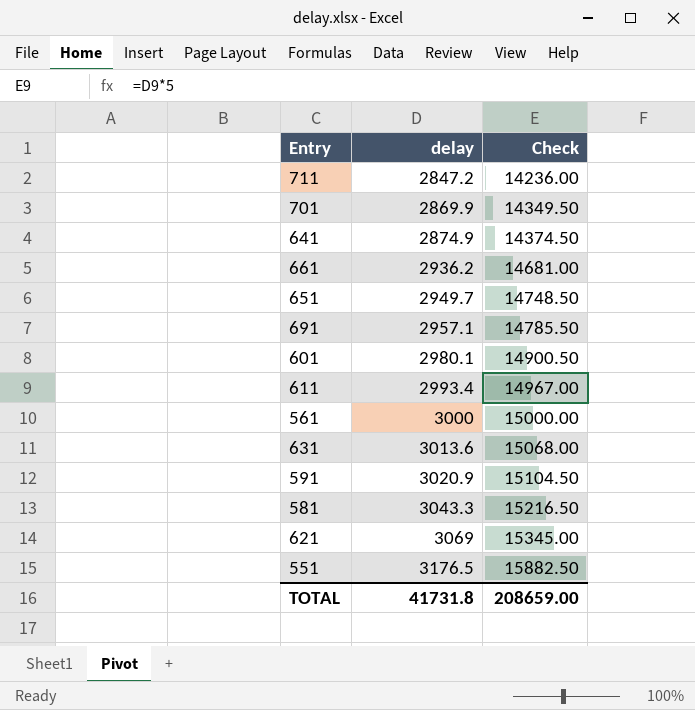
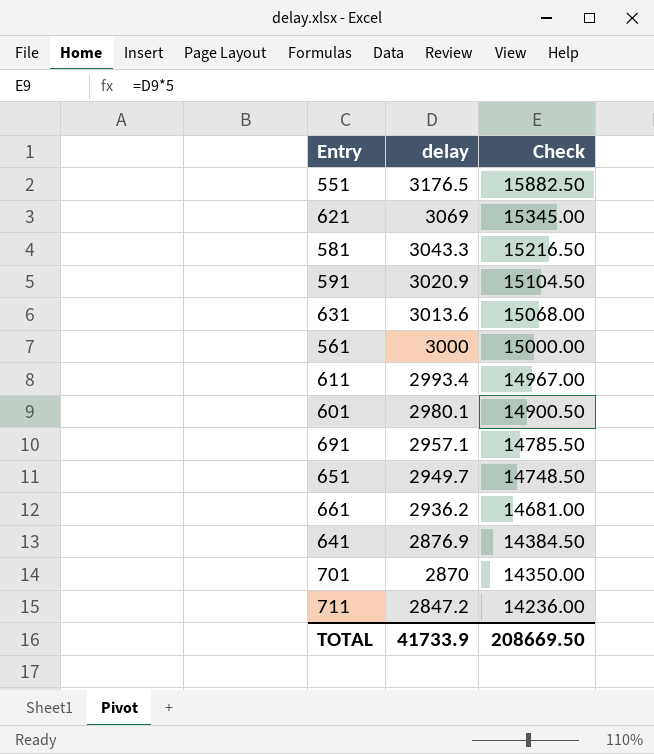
row order: delay ascending -> delay descending
641 | delay: 2874.9 -> 2876.9
641 | Check: 14374.50 -> 14384.50
701 | delay: 2869.9 -> 2870
701 | Check: 14349.50 -> 14350.00
TOTAL | delay: 41731.8 -> 41733.9
TOTAL | Check: 208659.00 -> 208669.50

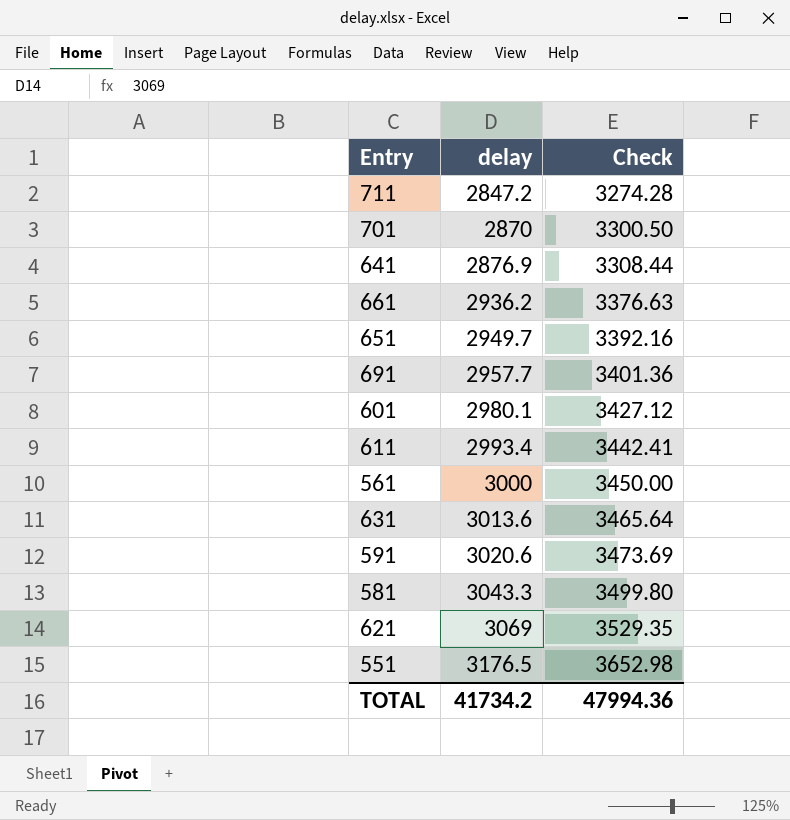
row order: delay descending -> delay ascending
column Check | formula: [delay] * 5 -> [delay] * 1.15
691 | delay: 2957.1 -> 2957.7
591 | delay: 3020.9 -> 3020.6
TOTAL | delay: 41733.9 -> 41734.2
TOTAL | Check: 208669.50 -> 47994.36

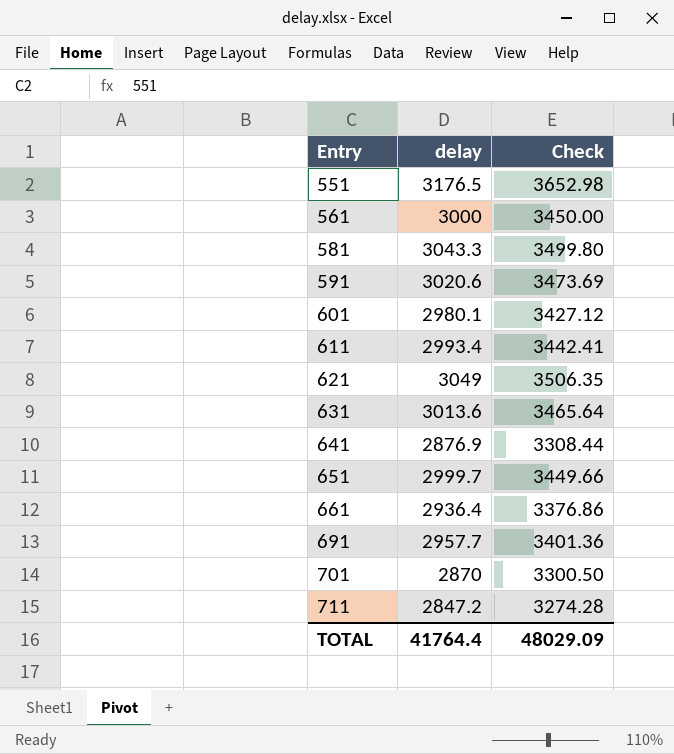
row order: delay ascending -> Entry ascending
621 | delay: 3069 -> 3049
621 | Check: 3529.35 -> 3506.35
651 | delay: 2949.7 -> 2999.7
651 | Check: 3392.16 -> 3449.66
661 | delay: 2936.2 -> 2936.4
661 | Check: 3376.63 -> 3376.86
TOTAL | delay: 41734.2 -> 41764.4
TOTAL | Check: 47994.36 -> 48029.09

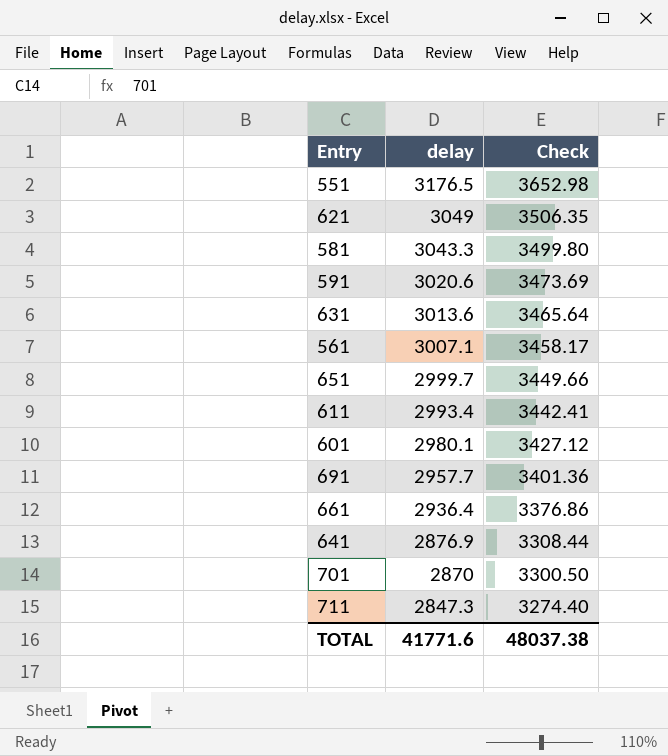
row order: Entry ascending -> delay descending
561 | delay: 3000 -> 3007.1
561 | Check: 3450.00 -> 3458.17
711 | delay: 2847.2 -> 2847.3
711 | Check: 3274.28 -> 3274.40
TOTAL | delay: 41764.4 -> 41771.6
TOTAL | Check: 48029.09 -> 48037.38

